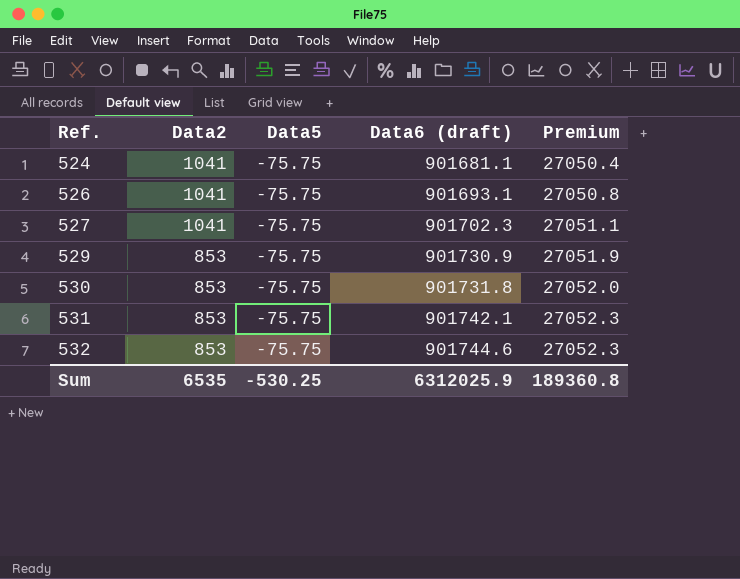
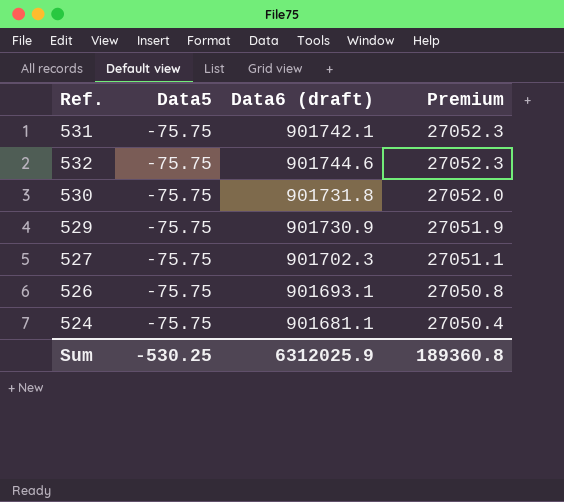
row order: Ref. ascending -> Premium descending
column Data2 | position: 2 -> none

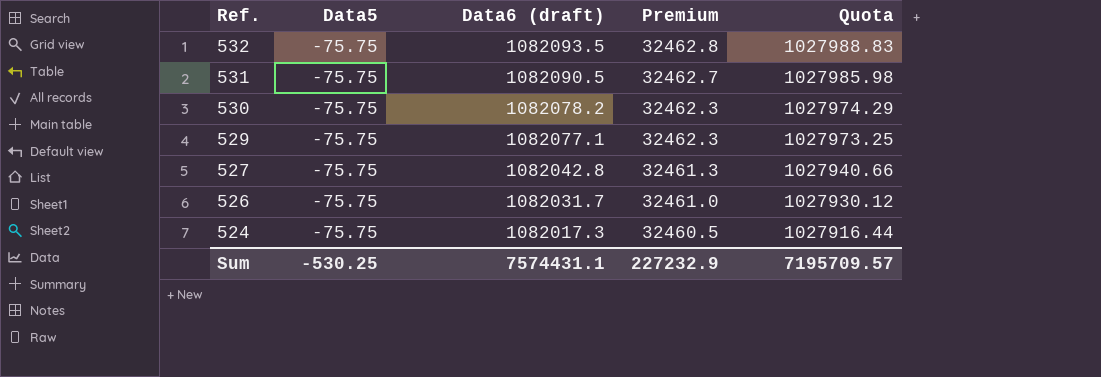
row order: Premium descending -> Ref. descending
column Quota | formula: none -> [Data6 (draft)] * 0.95
532 | Data6 (draft): 901744.6 -> 1082093.5
532 | Premium: 27052.3 -> 32462.8
531 | Data6 (draft): 901742.1 -> 1082090.5
531 | Premium: 27052.3 -> 32462.7
530 | Data6 (draft): 901731.8 -> 1082078.2
530 | Premium: 27052.0 -> 32462.3
529 | Data6 (draft): 901730.9 -> 1082077.1
529 | Premium: 27051.9 -> 32462.3
527 | Data6 (draft): 901702.3 -> 1082042.8
527 | Premium: 27051.1 -> 32461.3
526 | Data6 (draft): 901693.1 -> 1082031.7
526 | Premium: 27050.8 -> 32461.0
524 | Data6 (draft): 901681.1 -> 1082017.3
524 | Premium: 27050.4 -> 32460.5
Sum | Data6 (draft): 6312025.9 -> 7574431.1
Sum | Premium: 189360.8 -> 227232.9

